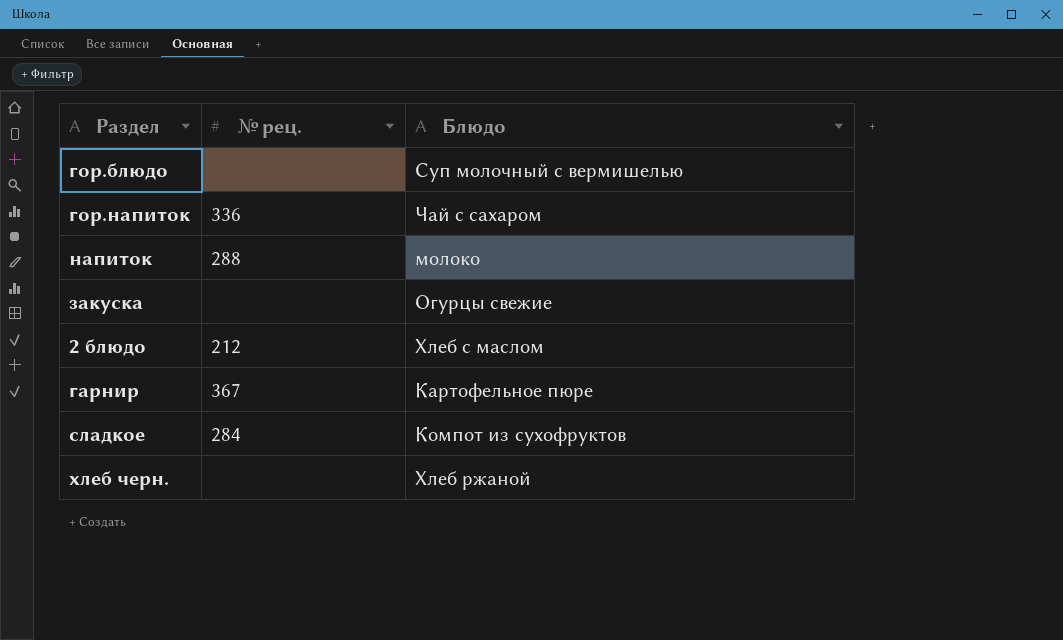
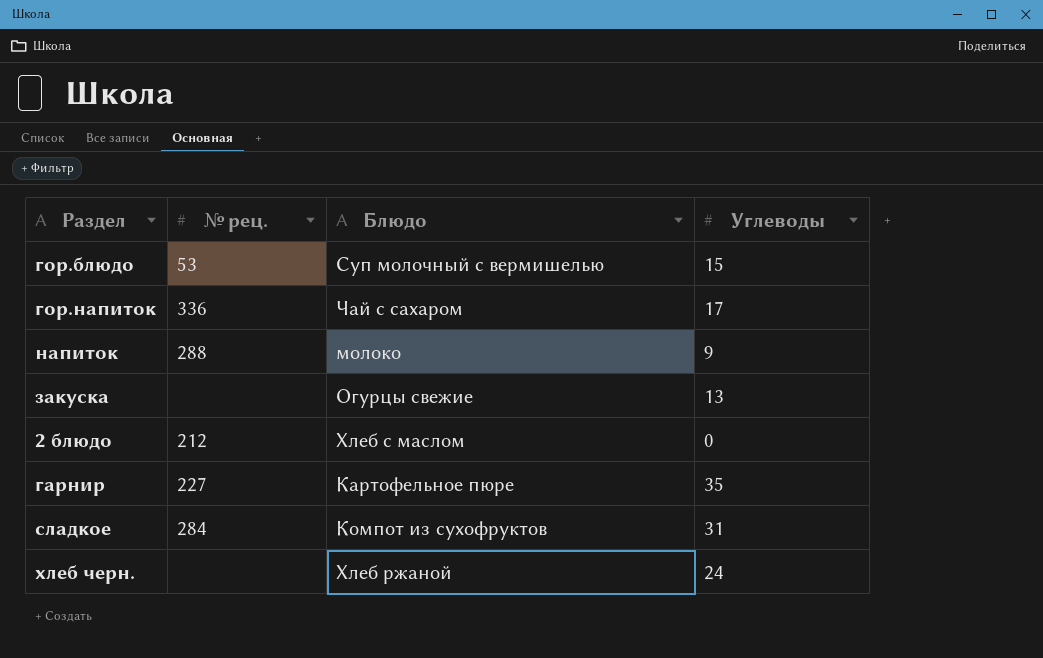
column Углеводы | position: none -> 4
гор.блюдо | № рец.: none -> 53
гарнир | № рец.: 367 -> 227

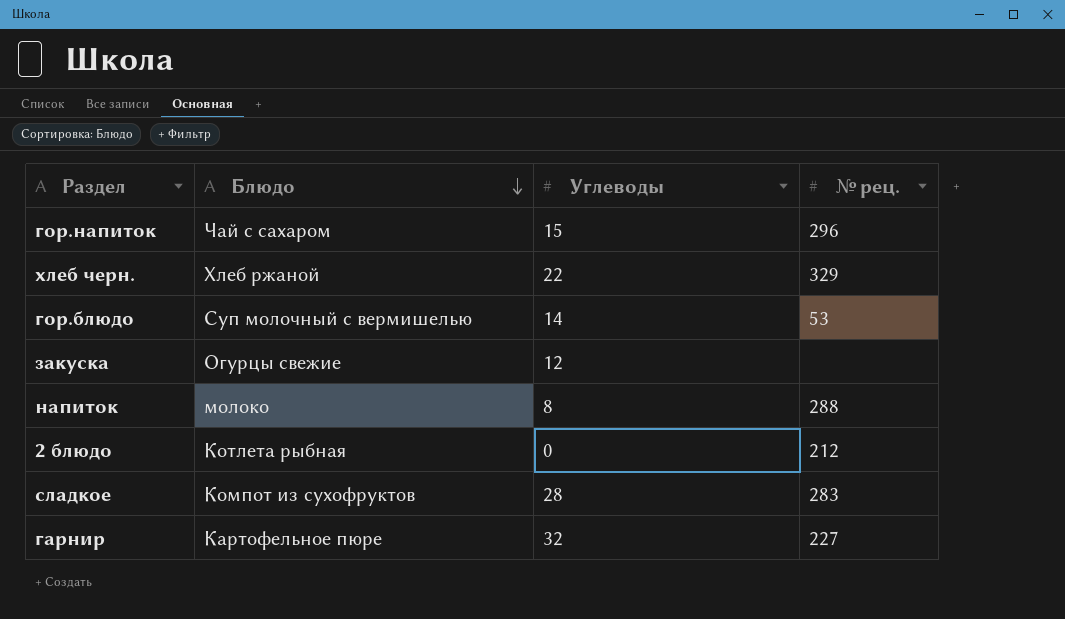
row order: none -> Блюдо descending
column № рец. | position: 2 -> 4
гор.напиток | Углеводы: 17 -> 15
гор.напиток | № рец.: 336 -> 296
хлеб черн. | Углеводы: 24 -> 22
хлеб черн. | № рец.: none -> 329
гор.блюдо | Углеводы: 15 -> 14
закуска | Углеводы: 13 -> 12
напиток | Углеводы: 9 -> 8
2 блюдо | Блюдо: Хлеб с маслом -> Котлета рыбная
сладкое | Углеводы: 31 -> 28
сладкое | № рец.: 284 -> 283
гарнир | Углеводы: 35 -> 32

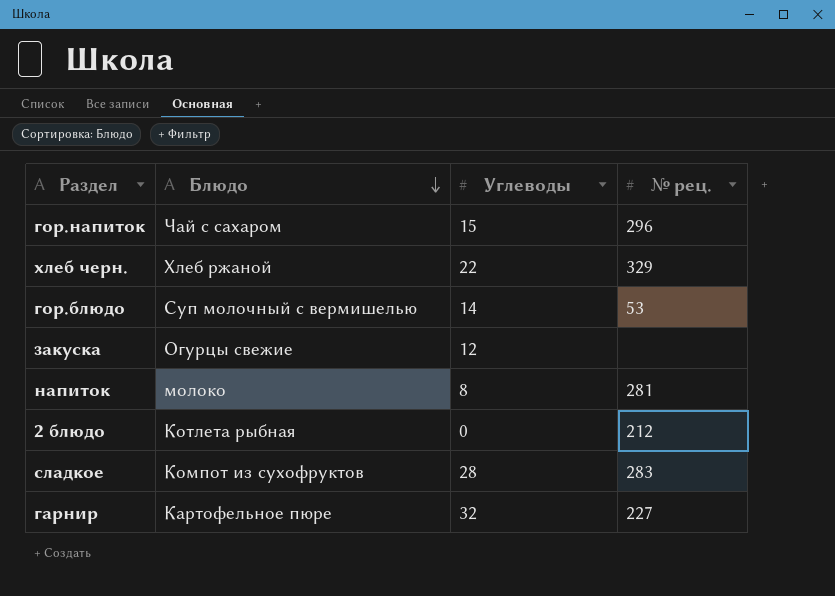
напиток | № рец.: 288 -> 281

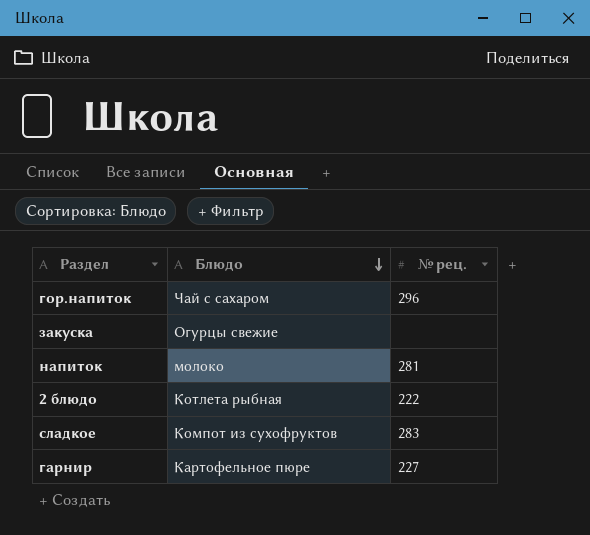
column Углеводы | position: 3 -> none
row хлеб черн.: Хлеб ржаной | 22 | 329 -> none
row гор.блюдо: Суп молочный с вермишелью | 14 | 53 -> none
2 блюдо | № рец.: 212 -> 222

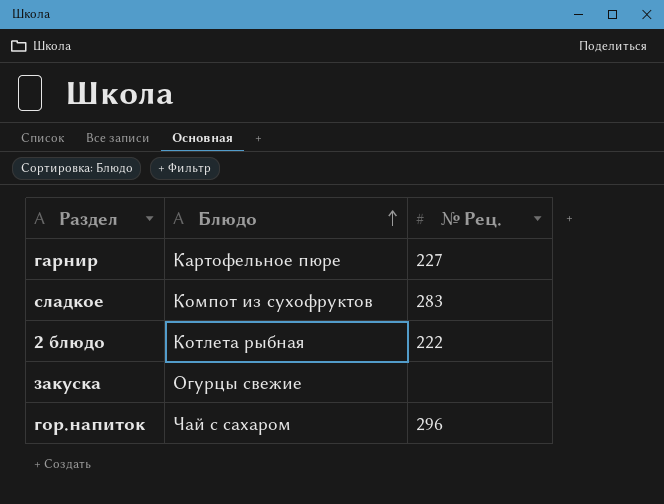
row order: Блюдо descending -> Блюдо ascending
column name: № рец. -> № Рец.
row напиток: молоко | 281 -> none

